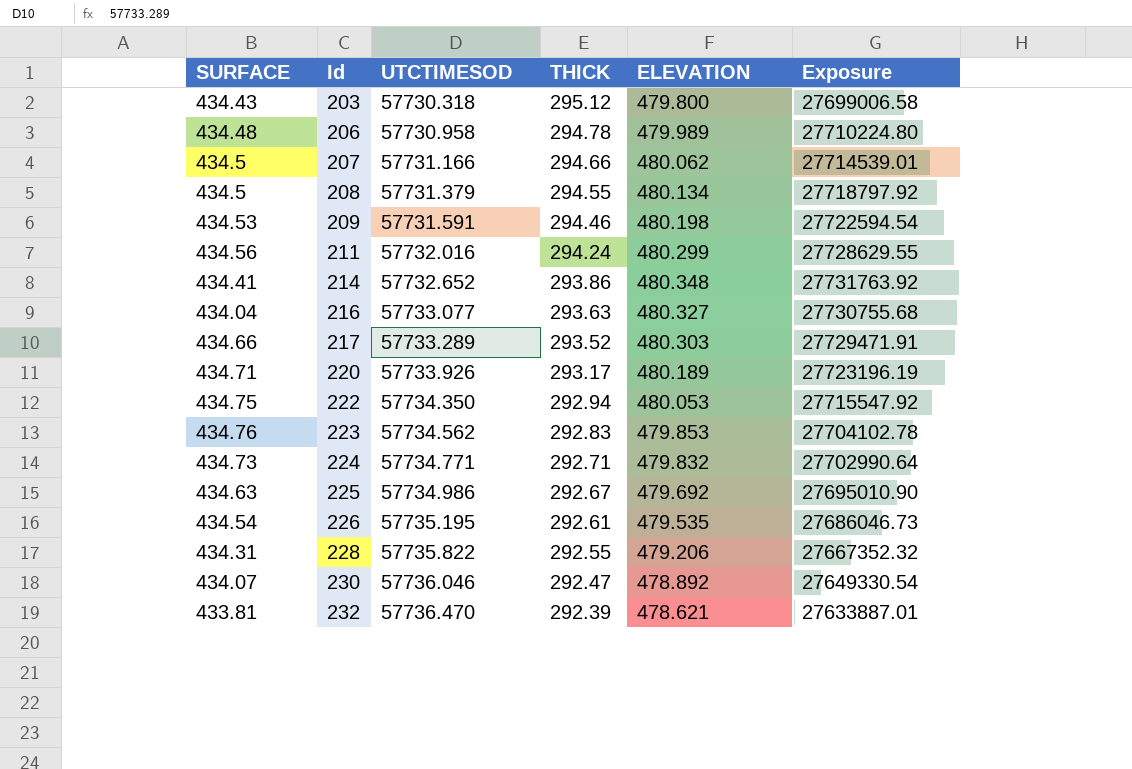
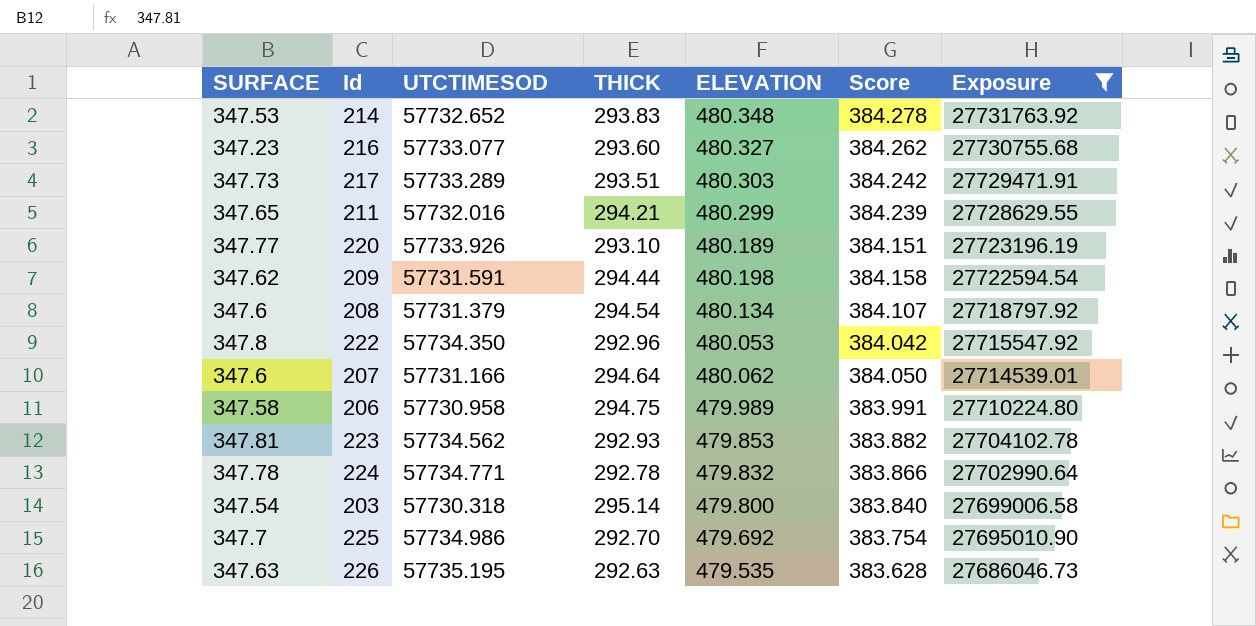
filter: none -> Exposure >= 27686046.73
row order: Id ascending -> Exposure descending
column Score | formula: none -> [ELEVATION] * 0.8
214 | SURFACE: 434.41 -> 347.53
214 | THICK: 293.86 -> 293.83
216 | SURFACE: 434.04 -> 347.23
216 | THICK: 293.63 -> 293.60
217 | SURFACE: 434.66 -> 347.73
217 | THICK: 293.52 -> 293.51
211 | SURFACE: 434.56 -> 347.65
211 | THICK: 294.24 -> 294.21
220 | SURFACE: 434.71 -> 347.77
220 | THICK: 293.17 -> 293.10
209 | SURFACE: 434.53 -> 347.62
209 | THICK: 294.46 -> 294.44
208 | SURFACE: 434.5 -> 347.6
208 | THICK: 294.55 -> 294.54
222 | SURFACE: 434.75 -> 347.8
222 | THICK: 292.94 -> 292.96
207 | SURFACE: 434.5 -> 347.6
207 | THICK: 294.66 -> 294.64
206 | SURFACE: 434.48 -> 347.58
206 | THICK: 294.78 -> 294.75
223 | SURFACE: 434.76 -> 347.81
223 | THICK: 292.83 -> 292.93
224 | SURFACE: 434.73 -> 347.78
224 | THICK: 292.71 -> 292.78
203 | SURFACE: 434.43 -> 347.54
203 | THICK: 295.12 -> 295.14
225 | SURFACE: 434.63 -> 347.7
225 | THICK: 292.67 -> 292.70
226 | SURFACE: 434.54 -> 347.63
226 | THICK: 292.61 -> 292.63

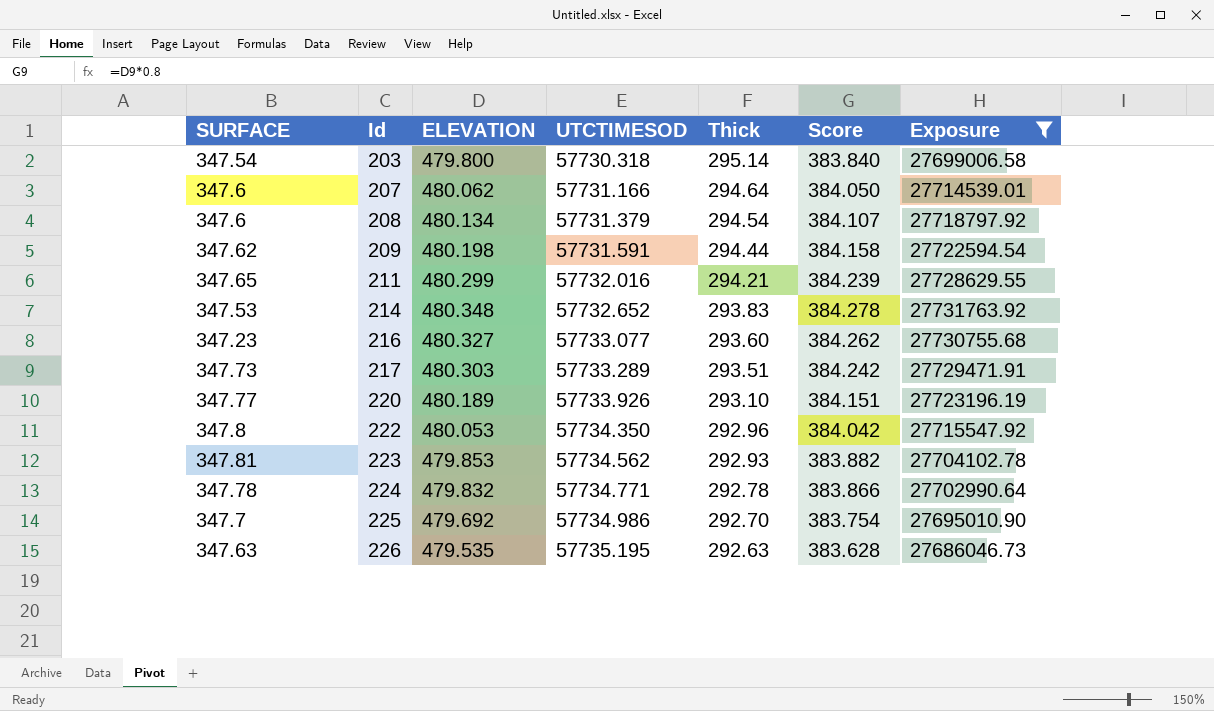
row order: Exposure descending -> Id ascending
column ELEVATION | position: 5 -> 3
column name: THICK -> Thick
row 206: 347.58 | 57730.958 | 294.75 | 479.989 | 383.991 | 27710224.80 -> none

